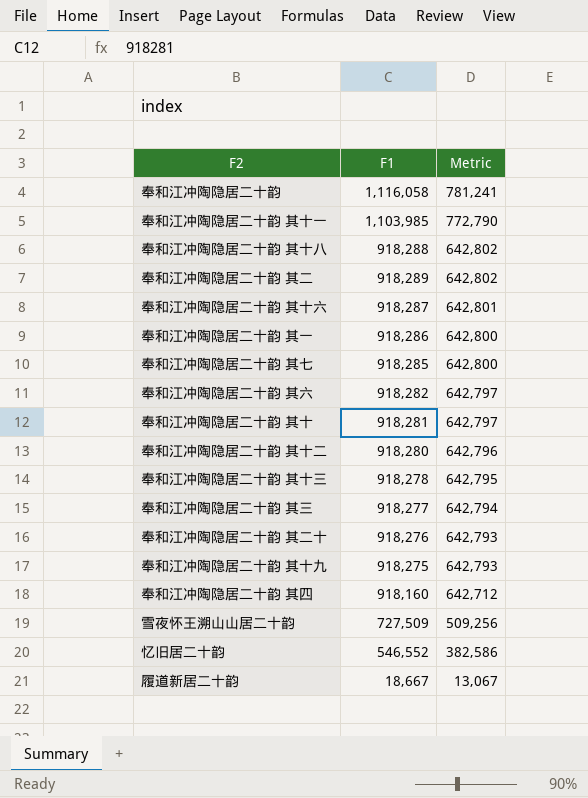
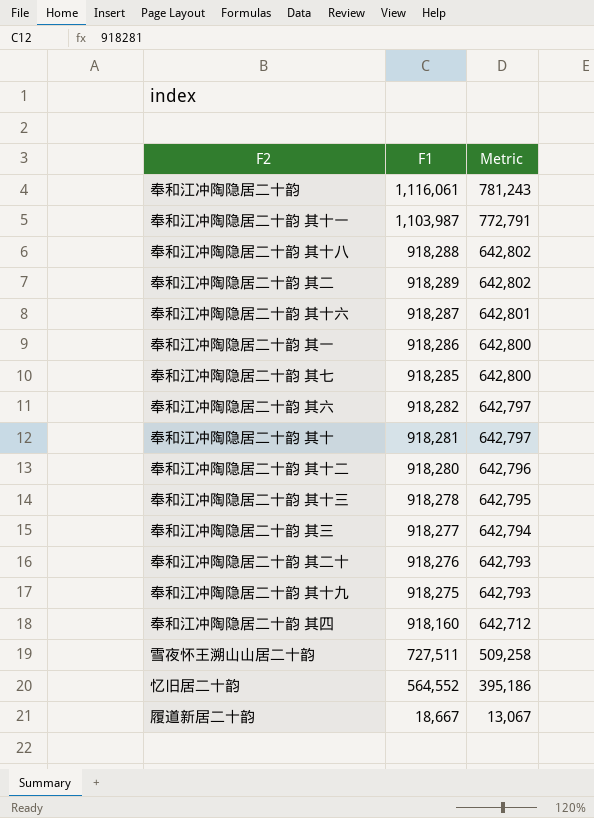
奉和江冲陶隐居二十韵 | F1: 1,116,058 -> 1,116,061
奉和江冲陶隐居二十韵 | Metric: 781,241 -> 781,243
奉和江冲陶隐居二十韵 其十一 | F1: 1,103,985 -> 1,103,987
奉和江冲陶隐居二十韵 其十一 | Metric: 772,790 -> 772,791
雪夜怀王溯山山居二十韵 | F1: 727,509 -> 727,511
雪夜怀王溯山山居二十韵 | Metric: 509,256 -> 509,258
忆旧居二十韵 | F1: 546,552 -> 564,552
忆旧居二十韵 | Metric: 382,586 -> 395,186

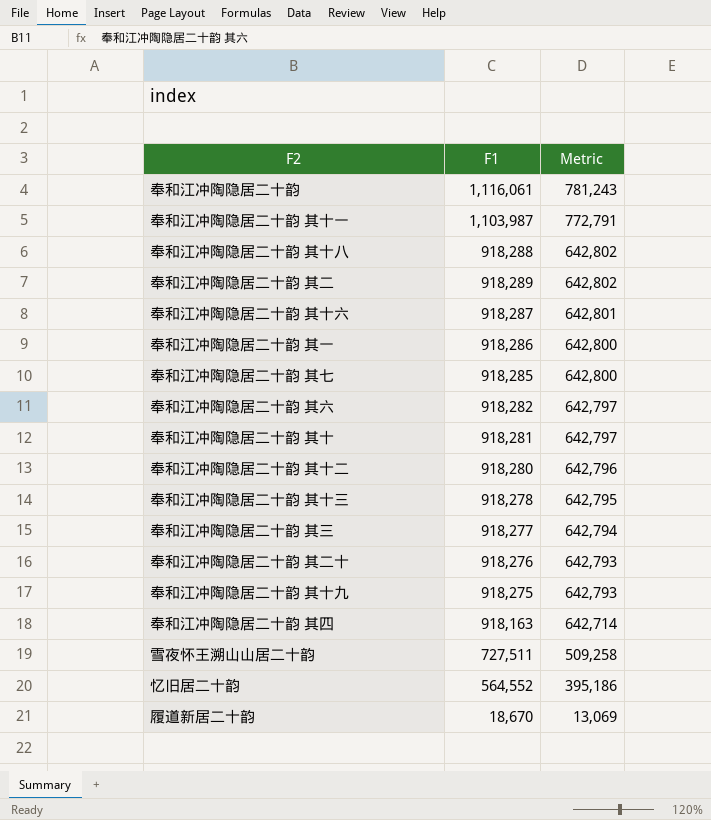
奉和江冲陶隐居二十韵 其四 | F1: 918,160 -> 918,163
奉和江冲陶隐居二十韵 其四 | Metric: 642,712 -> 642,714
履道新居二十韵 | F1: 18,667 -> 18,670
履道新居二十韵 | Metric: 13,067 -> 13,069

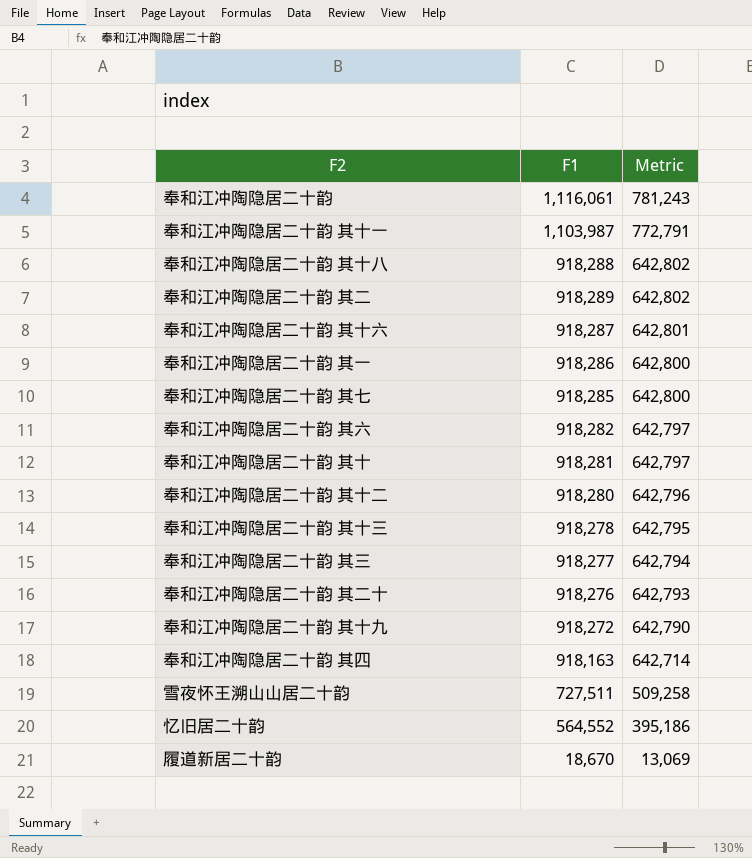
奉和江冲陶隐居二十韵 其十九 | F1: 918,275 -> 918,272
奉和江冲陶隐居二十韵 其十九 | Metric: 642,793 -> 642,790

